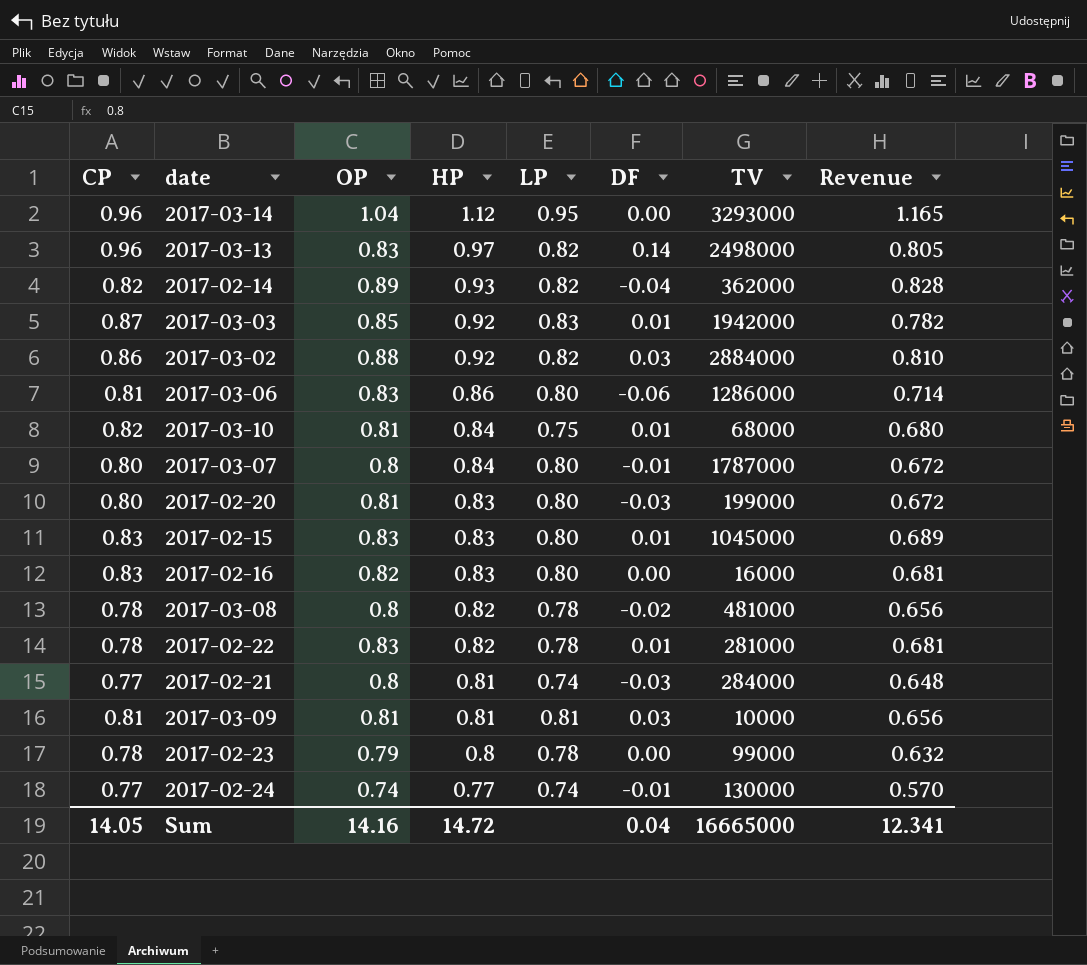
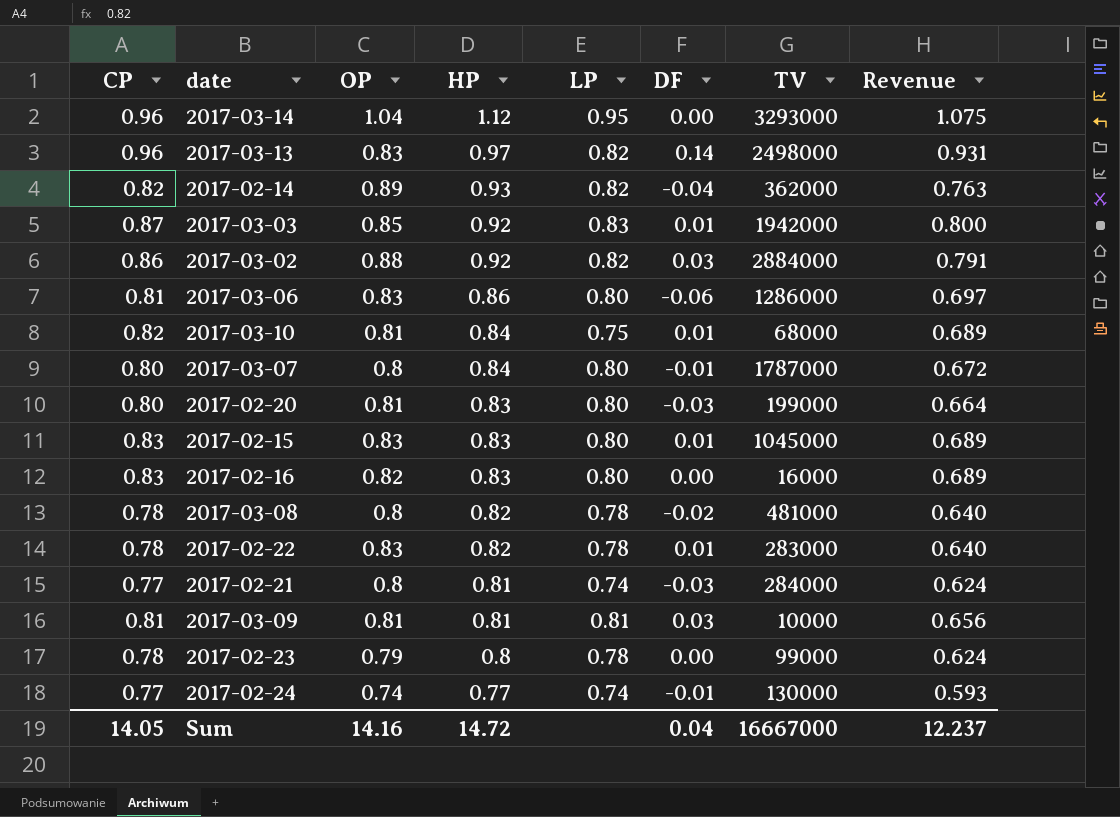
column Revenue | formula: [OP] * [HP] -> [CP] * [HP]
2017-02-22 | TV: 281000 -> 283000
Sum | TV: 16665000 -> 16667000
Sum | Revenue: 12.341 -> 12.237

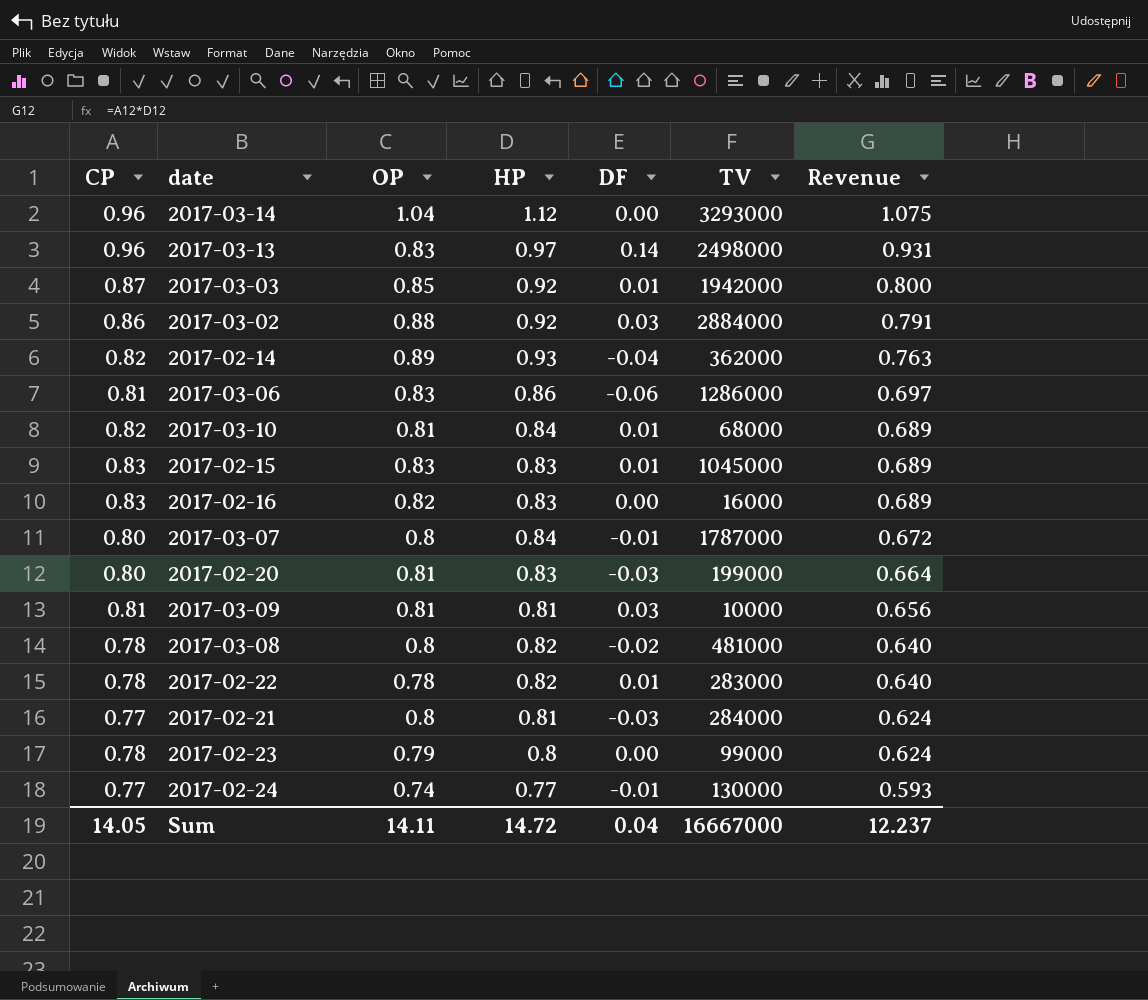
row order: HP descending -> Revenue descending
column LP | position: 5 -> none
2017-02-22 | OP: 0.83 -> 0.78
Sum | OP: 14.16 -> 14.11

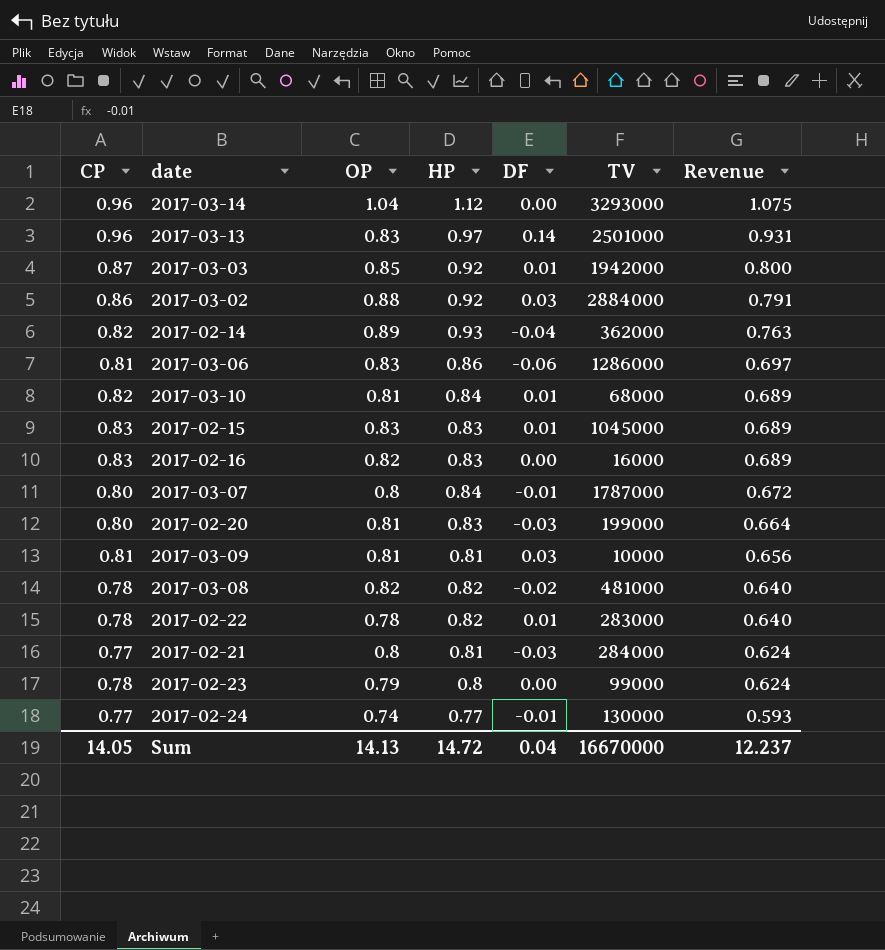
2017-03-13 | TV: 2498000 -> 2501000
2017-03-08 | OP: 0.8 -> 0.82
Sum | OP: 14.11 -> 14.13
Sum | TV: 16667000 -> 16670000

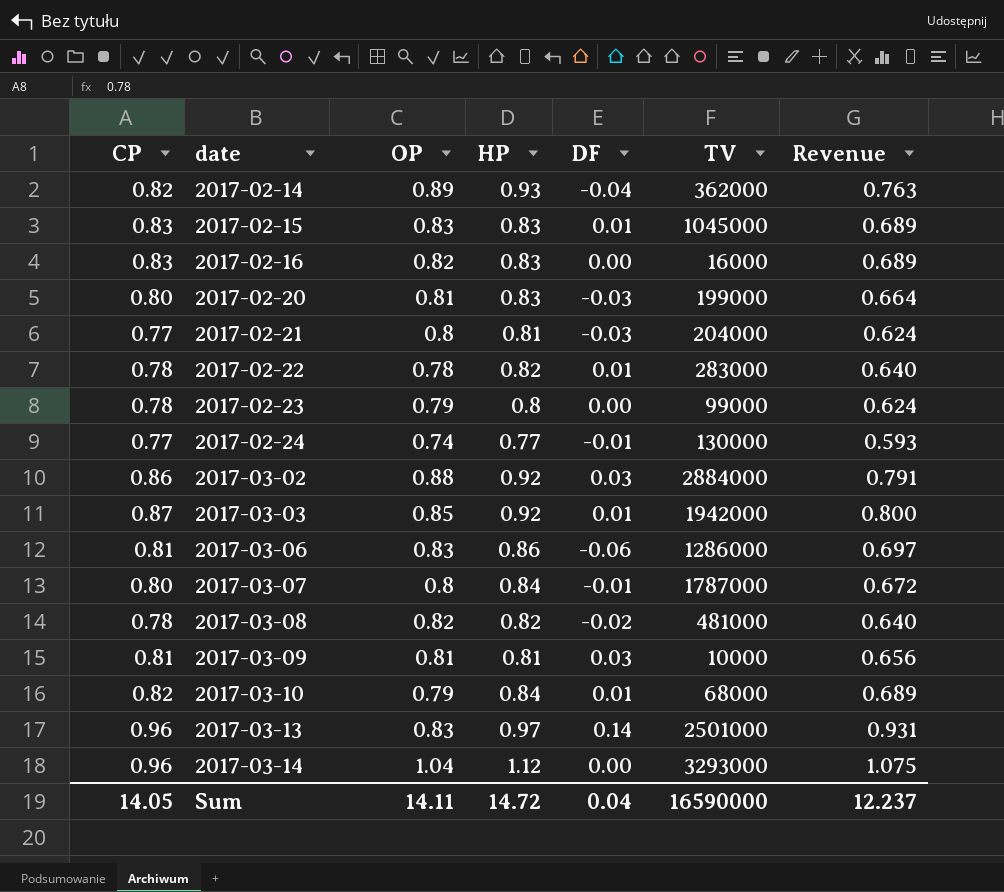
row order: Revenue descending -> date ascending
2017-02-21 | TV: 284000 -> 204000
2017-03-10 | OP: 0.81 -> 0.79
Sum | OP: 14.13 -> 14.11
Sum | TV: 16670000 -> 16590000

